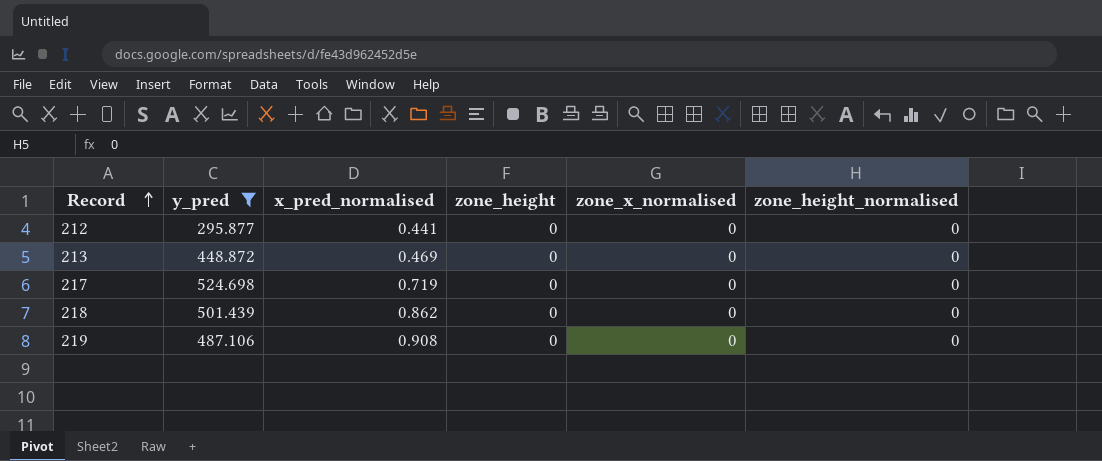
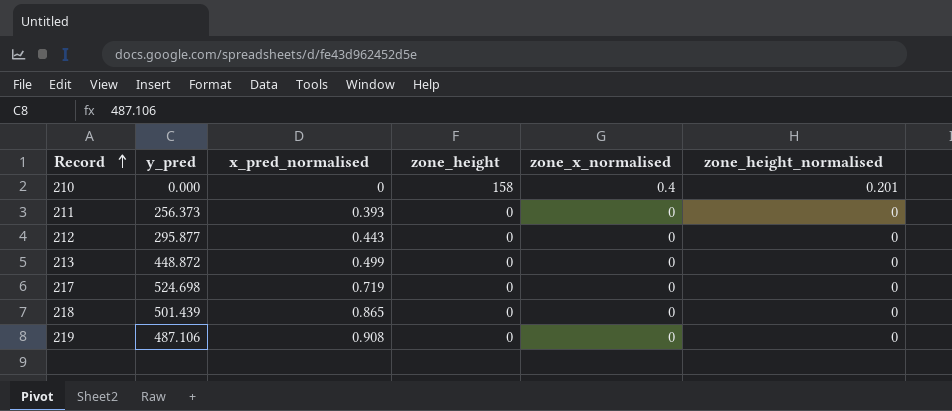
filter: y_pred >= 295.877 -> none
212 | x_pred_normalised: 0.441 -> 0.443
213 | x_pred_normalised: 0.469 -> 0.499
218 | x_pred_normalised: 0.862 -> 0.865

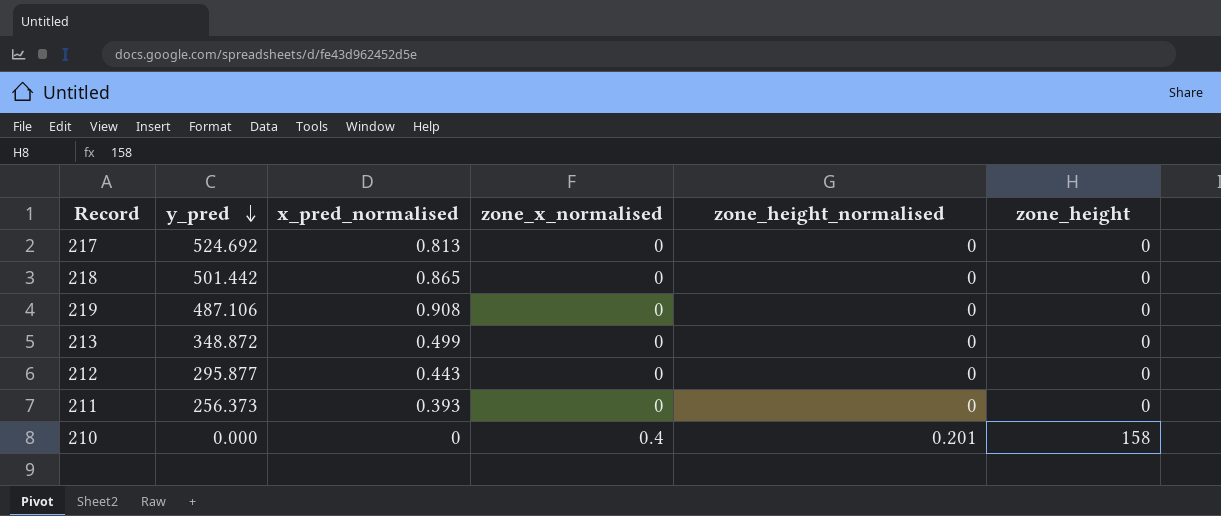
row order: Record ascending -> y_pred descending
column zone_height | position: 4 -> 6
217 | y_pred: 524.698 -> 524.692
217 | x_pred_normalised: 0.719 -> 0.813
218 | y_pred: 501.439 -> 501.442
213 | y_pred: 448.872 -> 348.872

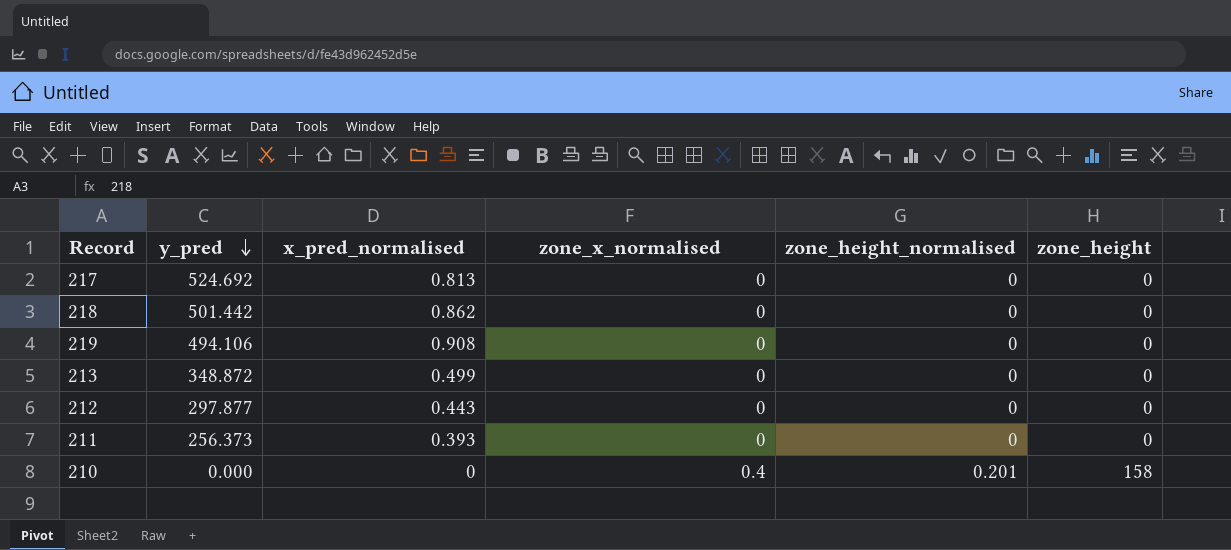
218 | x_pred_normalised: 0.865 -> 0.862
219 | y_pred: 487.106 -> 494.106
212 | y_pred: 295.877 -> 297.877

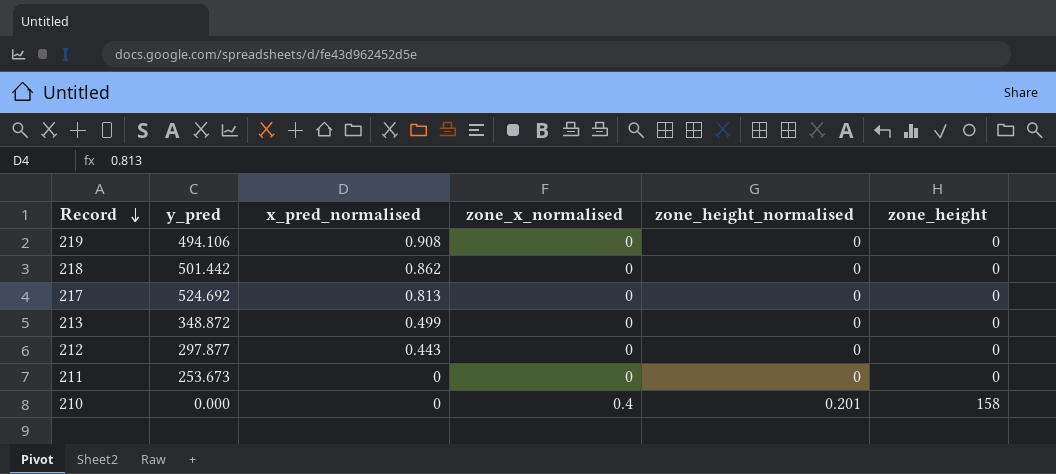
row order: y_pred descending -> Record descending
211 | y_pred: 256.373 -> 253.673
211 | x_pred_normalised: 0.393 -> 0

